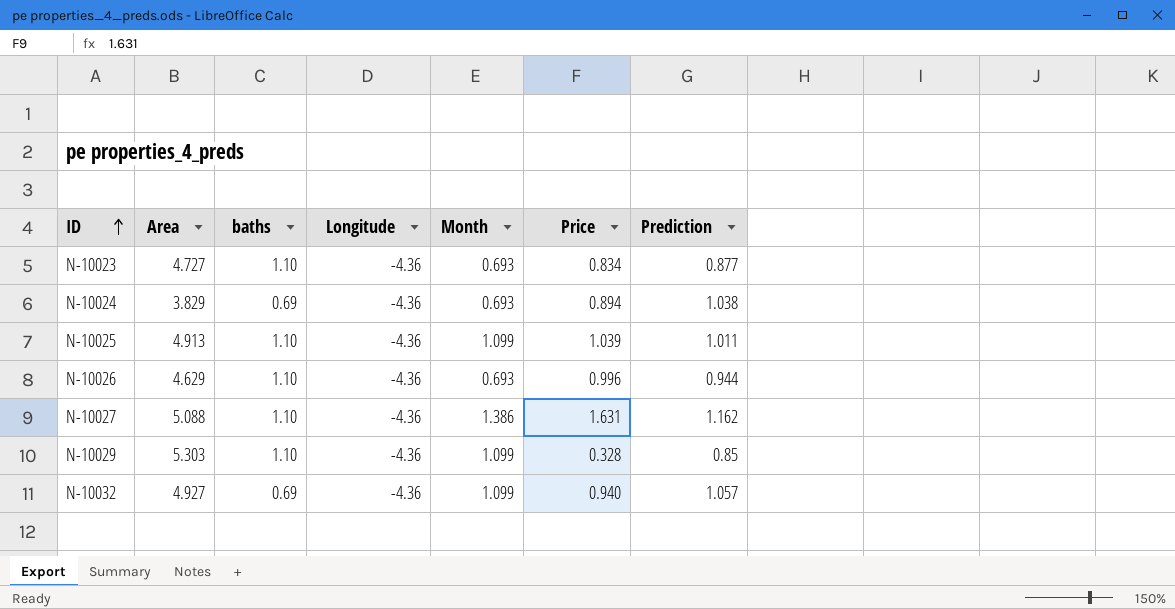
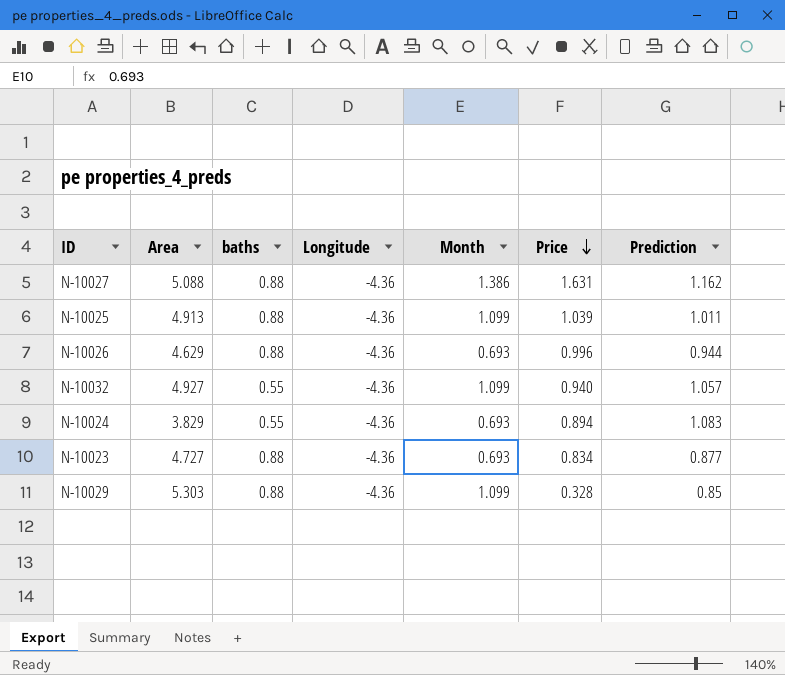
row order: ID ascending -> Price descending
N-10027 | baths: 1.10 -> 0.88
N-10025 | baths: 1.10 -> 0.88
N-10026 | baths: 1.10 -> 0.88
N-10032 | baths: 0.69 -> 0.55
N-10024 | baths: 0.69 -> 0.55
N-10024 | Prediction: 1.038 -> 1.083
N-10023 | baths: 1.10 -> 0.88
N-10029 | baths: 1.10 -> 0.88

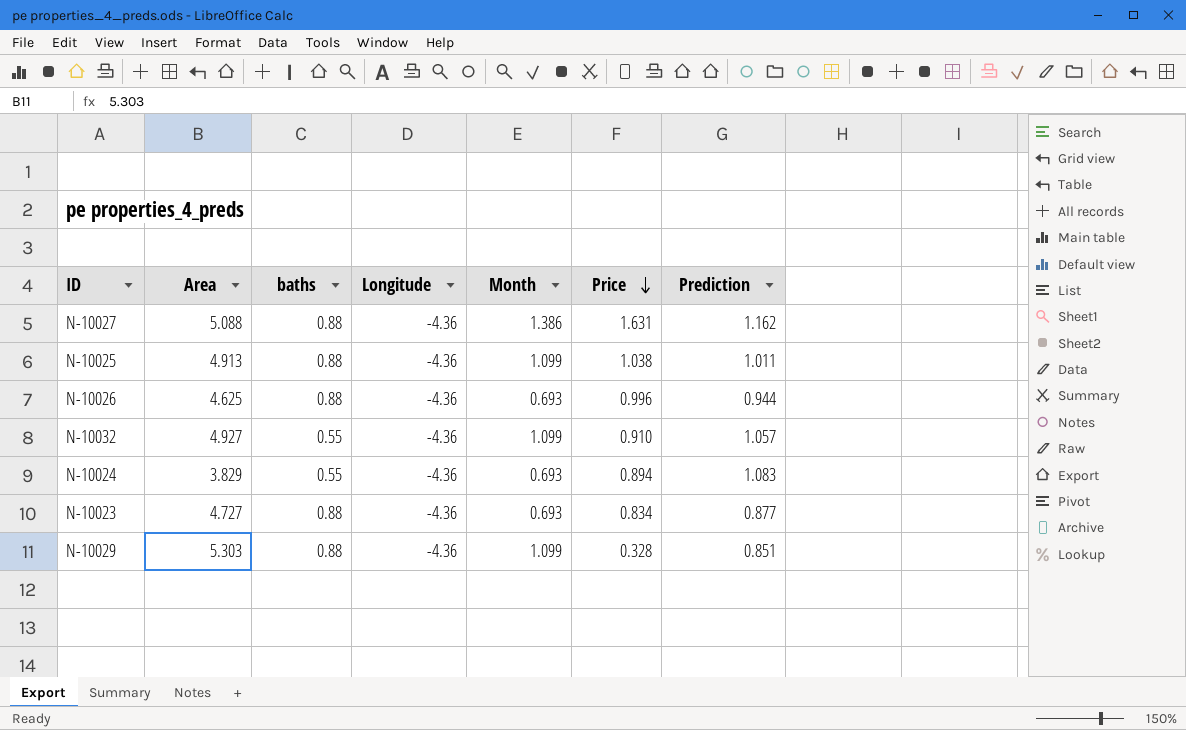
N-10025 | Price: 1.039 -> 1.038
N-10026 | Area: 4.629 -> 4.625
N-10032 | Price: 0.940 -> 0.910
N-10029 | Prediction: 0.85 -> 0.851

